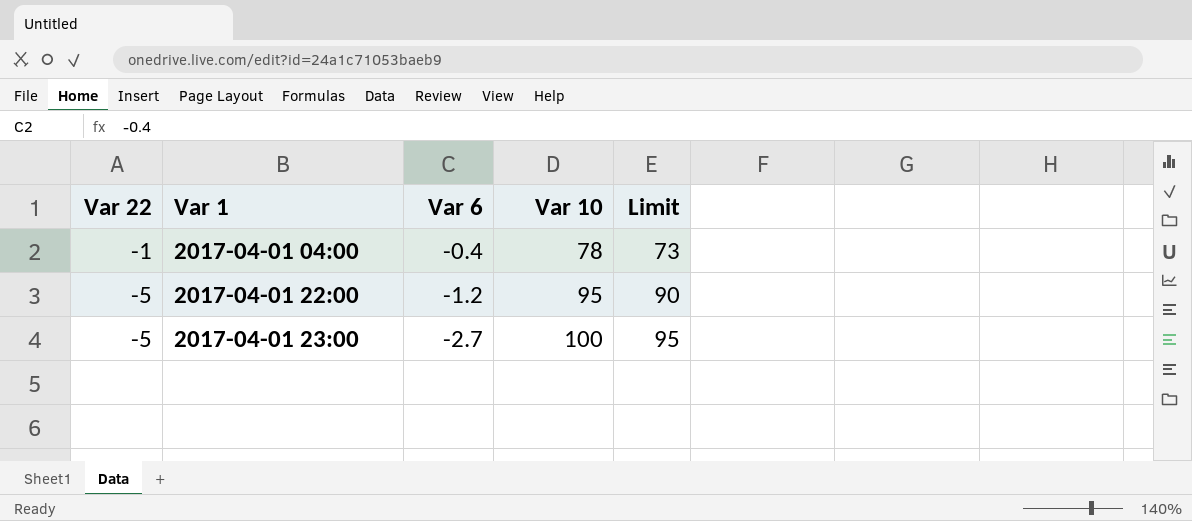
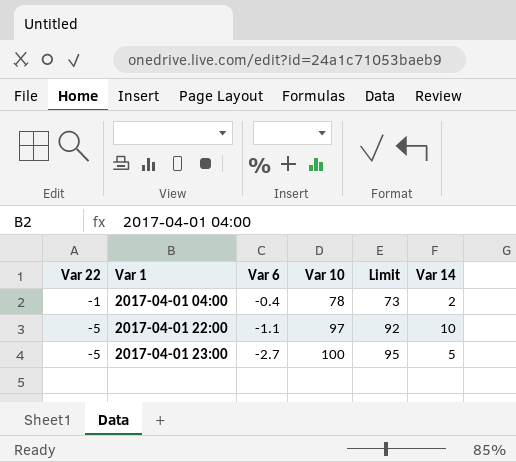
column Var 14 | position: none -> 6
2017-04-01 22:00 | Var 6: -1.2 -> -1.1
2017-04-01 22:00 | Var 10: 95 -> 97
2017-04-01 22:00 | Limit: 90 -> 92

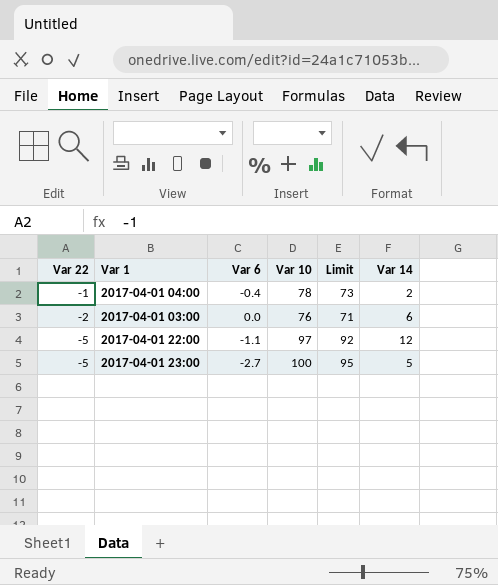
row 2017-04-01 03:00: none -> -2 | 0.0 | 76 | 71 | 6
2017-04-01 22:00 | Var 14: 10 -> 12

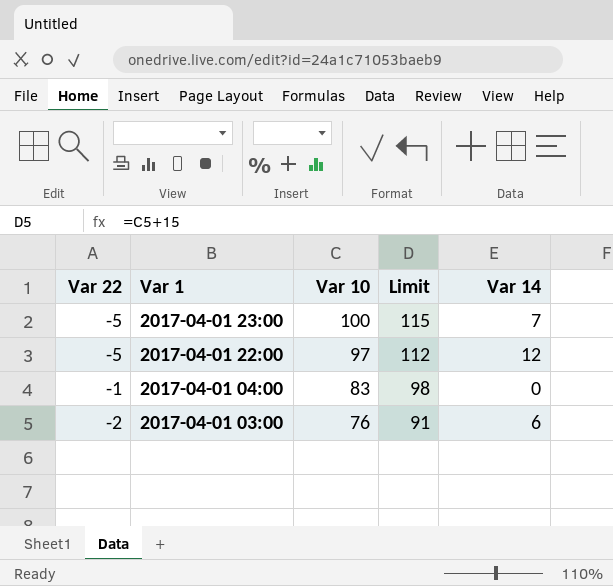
row order: Var 22 descending -> Var 1 descending
column Var 6 | position: 3 -> none
column Limit | formula: [Var 10] - 5 -> [Var 10] + 15
2017-04-01 23:00 | Var 14: 5 -> 7
2017-04-01 04:00 | Var 10: 78 -> 83
2017-04-01 04:00 | Var 14: 2 -> 0

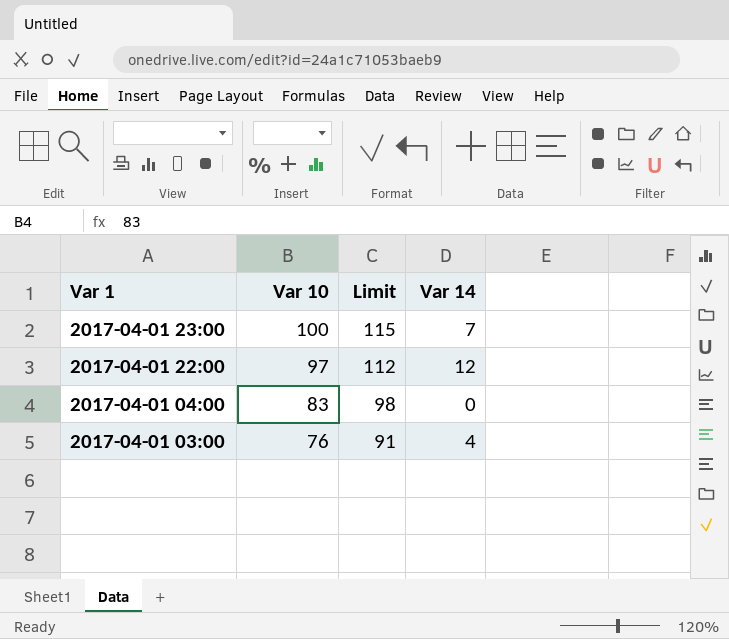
column Var 22 | position: 1 -> none
2017-04-01 03:00 | Var 14: 6 -> 4

